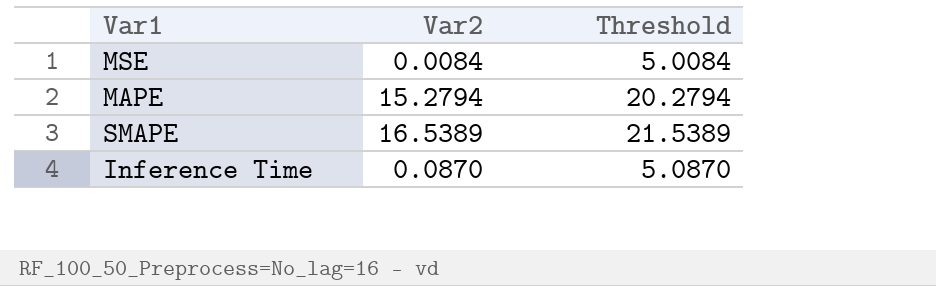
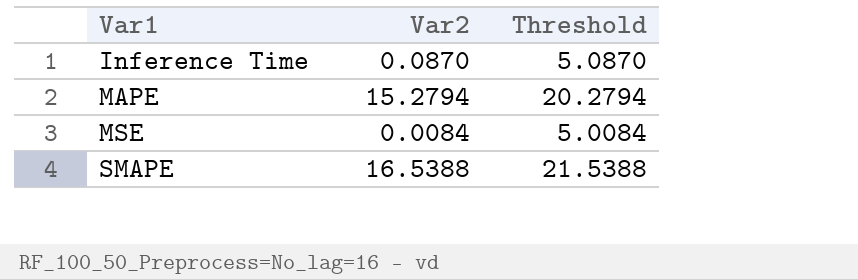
row order: none -> Var1 ascending
SMAPE | Var2: 16.5389 -> 16.5388
SMAPE | Threshold: 21.5389 -> 21.5388

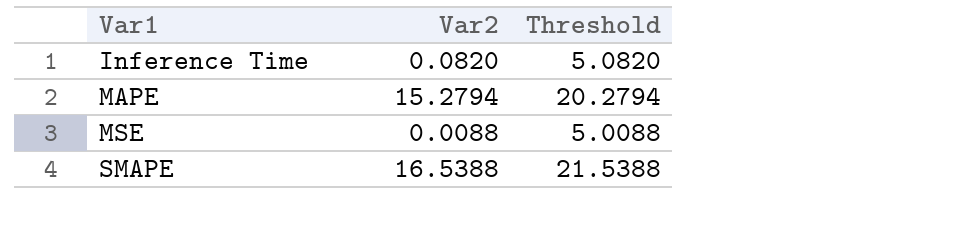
Inference Time | Var2: 0.0870 -> 0.0820
Inference Time | Threshold: 5.0870 -> 5.0820
MSE | Var2: 0.0084 -> 0.0088
MSE | Threshold: 5.0084 -> 5.0088

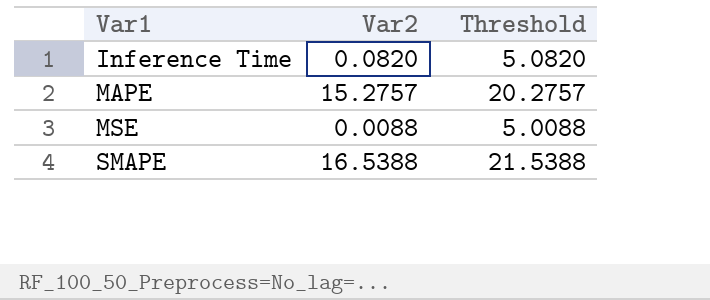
MAPE | Var2: 15.2794 -> 15.2757
MAPE | Threshold: 20.2794 -> 20.2757

